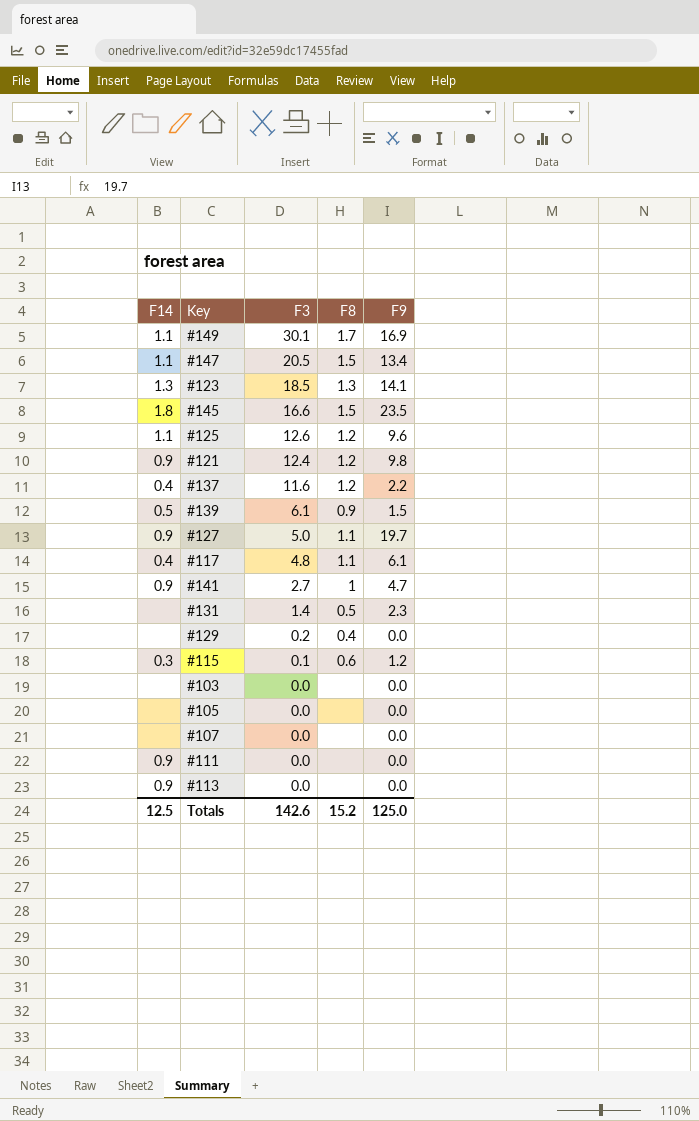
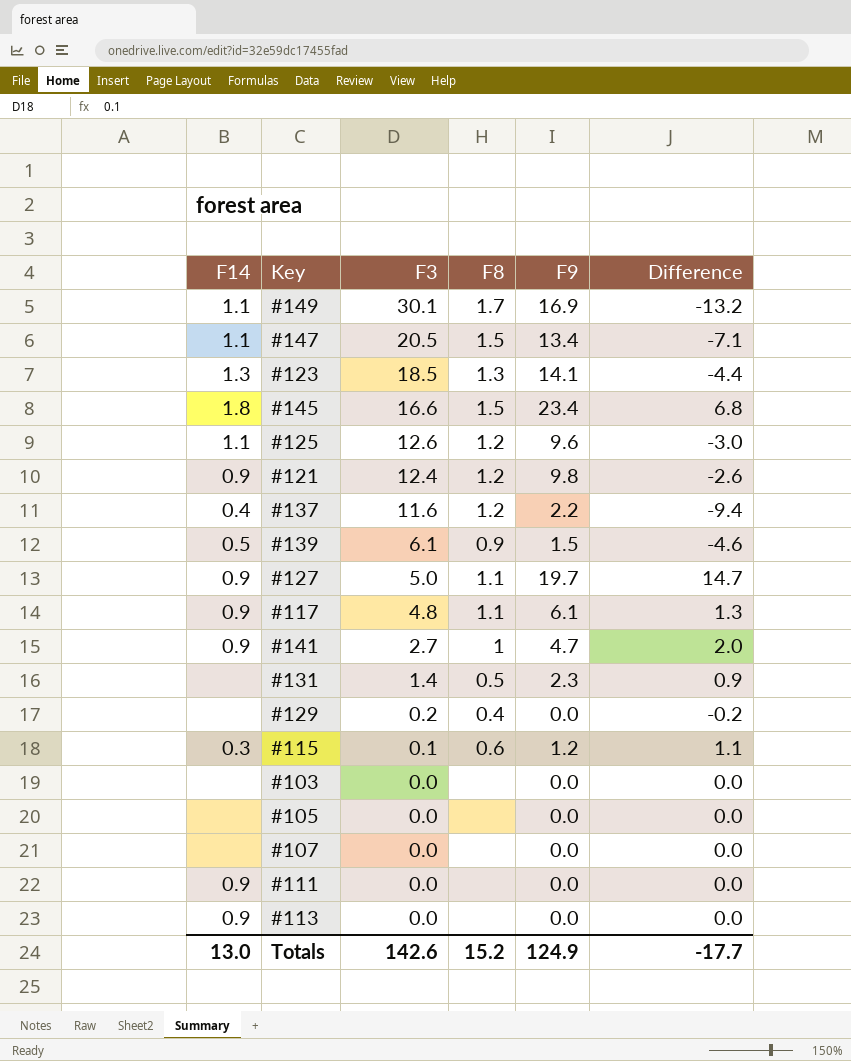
column Difference | formula: none -> [F9] - [F3]
#145 | F9: 23.5 -> 23.4
#117 | F14: 0.4 -> 0.9
Totals | F14: 12.5 -> 13.0
Totals | F9: 125.0 -> 124.9

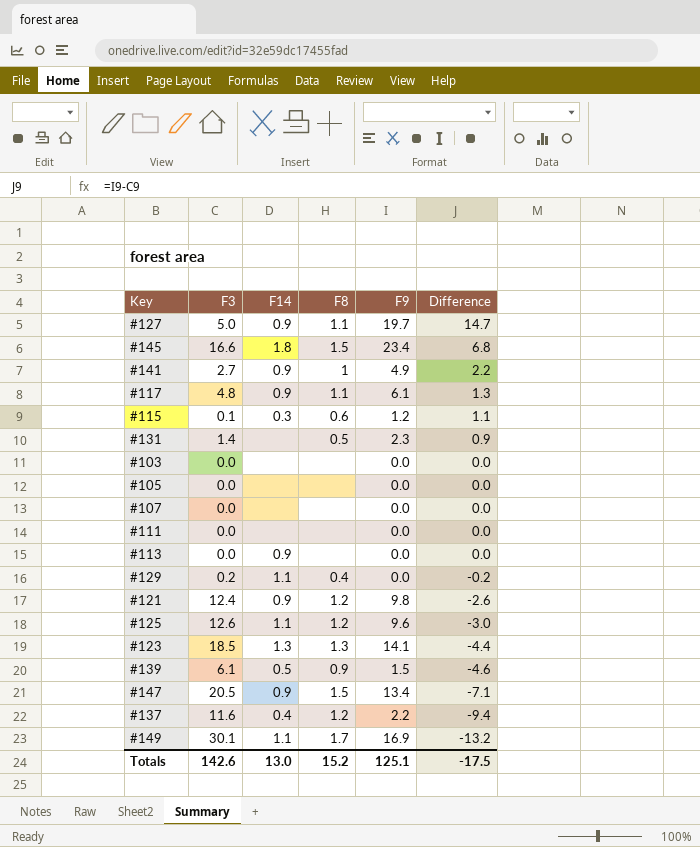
row order: F3 descending -> Difference descending
column F14 | position: 1 -> 3
#141 | F9: 4.7 -> 4.9
#141 | Difference: 2.0 -> 2.2
#111 | F14: 0.9 -> none
#129 | F14: none -> 1.1
#147 | F14: 1.1 -> 0.9
Totals | F9: 124.9 -> 125.1
Totals | Difference: -17.7 -> -17.5

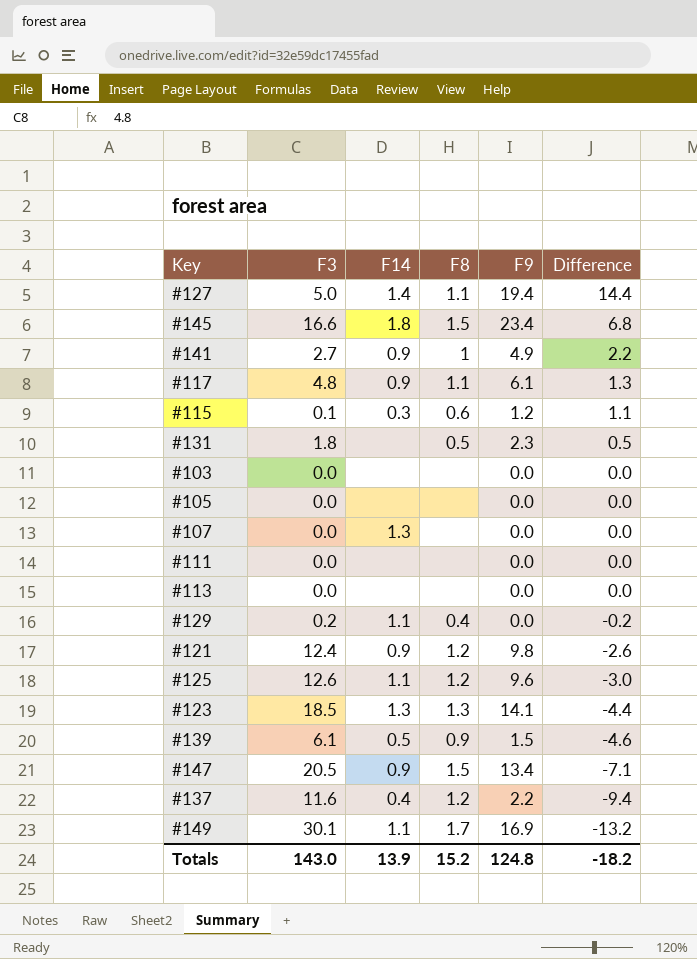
#127 | F14: 0.9 -> 1.4
#127 | F9: 19.7 -> 19.4
#127 | Difference: 14.7 -> 14.4
#131 | F3: 1.4 -> 1.8
#131 | Difference: 0.9 -> 0.5
#107 | F14: none -> 1.3
#113 | F14: 0.9 -> none
Totals | F3: 142.6 -> 143.0
Totals | F14: 13.0 -> 13.9
Totals | F9: 125.1 -> 124.8
Totals | Difference: -17.5 -> -18.2

